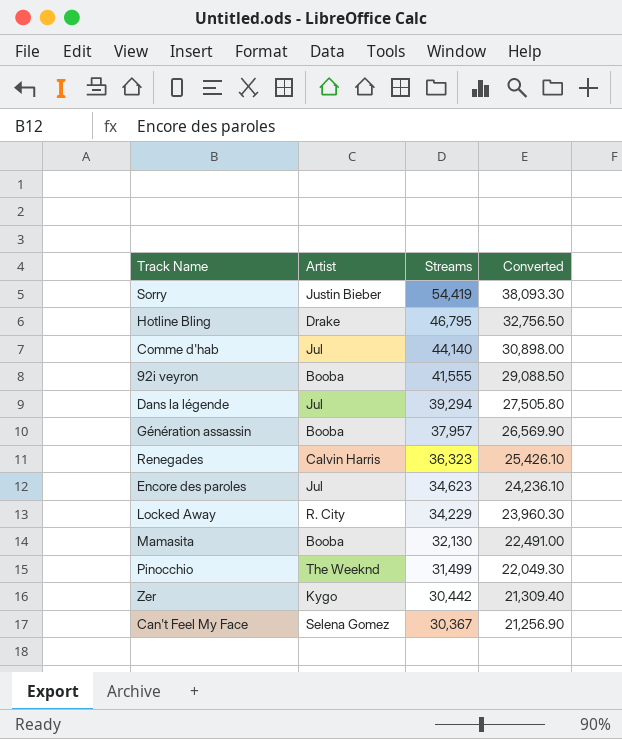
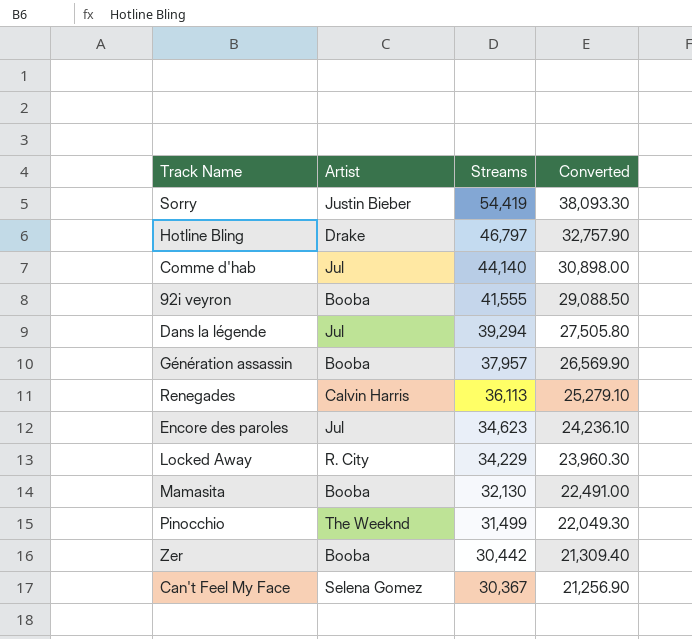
Hotline Bling | Streams: 46,795 -> 46,797
Hotline Bling | Converted: 32,756.50 -> 32,757.90
Renegades | Streams: 36,323 -> 36,113
Renegades | Converted: 25,426.10 -> 25,279.10
Zer | Artist: Kygo -> Booba

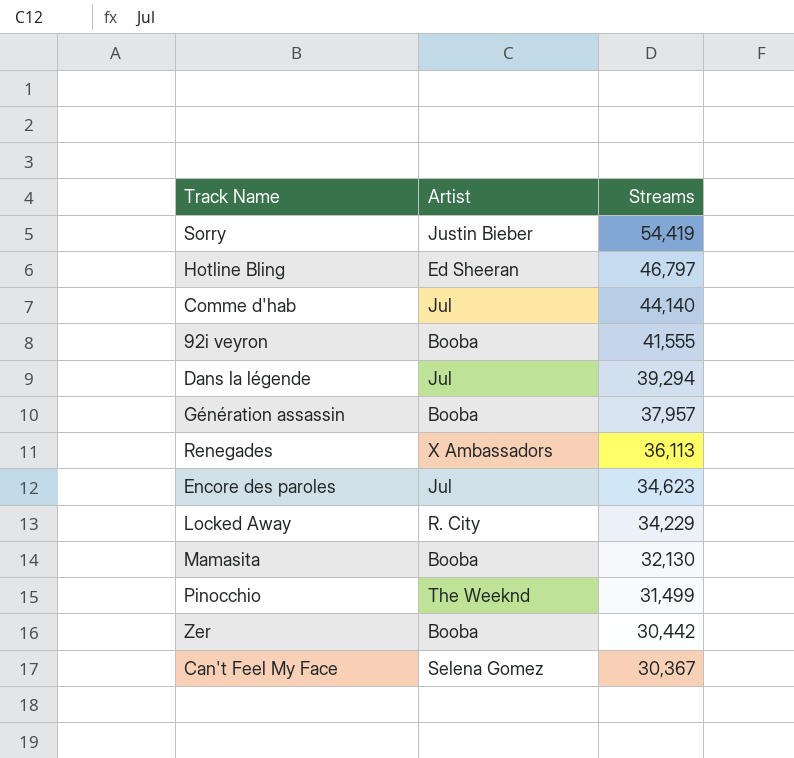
column Converted | formula: [Streams] * 0.7 -> none
Hotline Bling | Artist: Drake -> Ed Sheeran
Renegades | Artist: Calvin Harris -> X Ambassadors

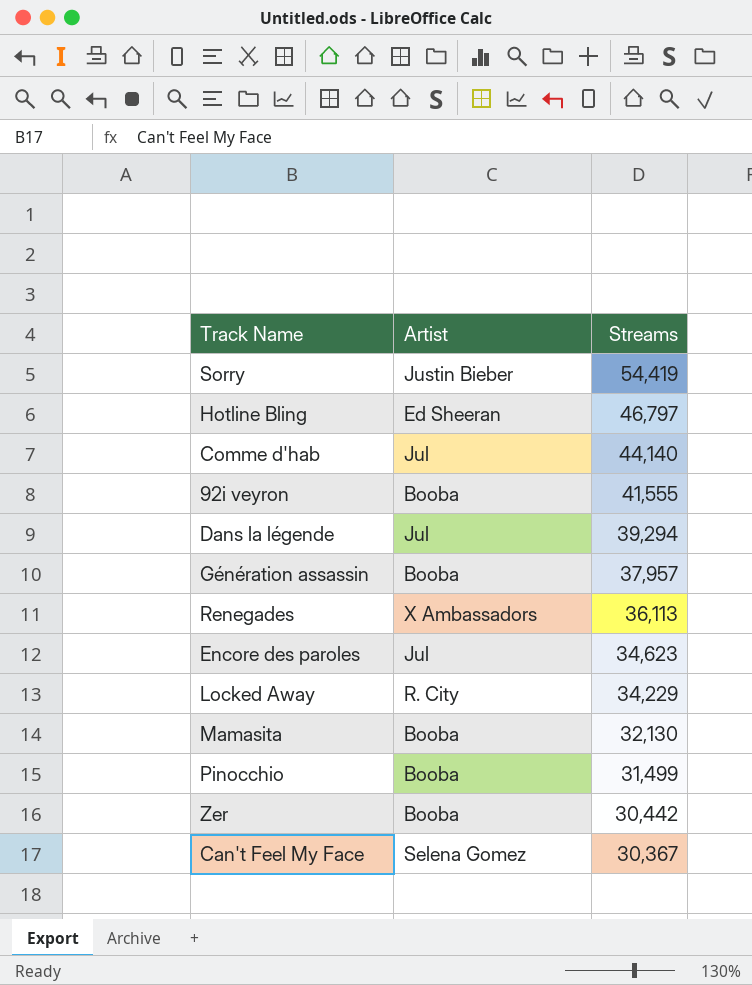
Pinocchio | Artist: The Weeknd -> Booba

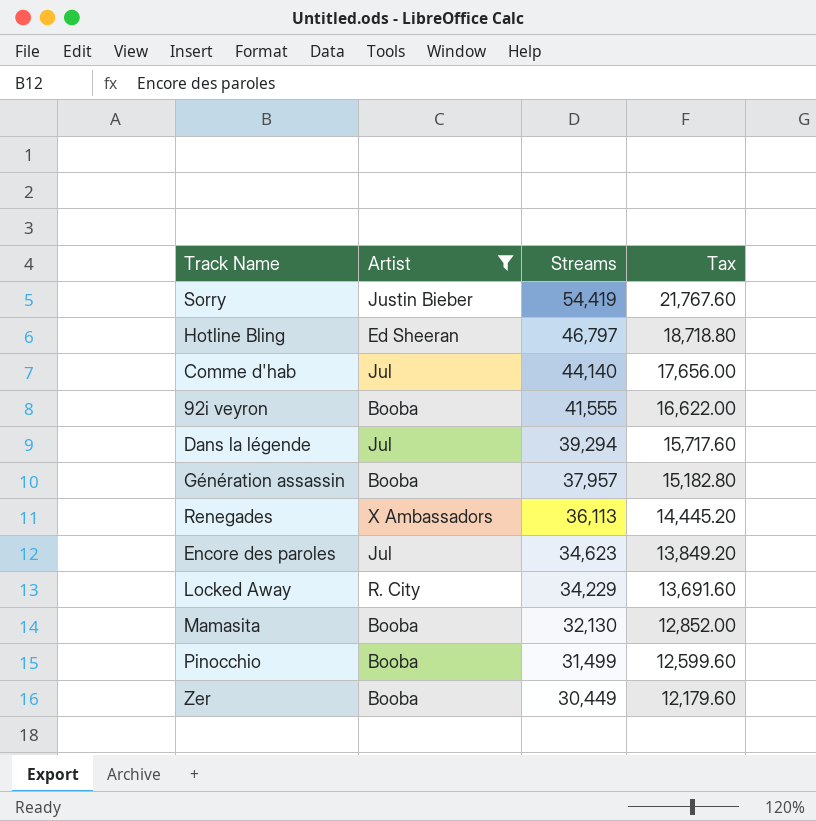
filter: none -> Artist != Selena Gomez
column Tax | formula: none -> [Streams] * 0.4
Zer | Streams: 30,442 -> 30,449

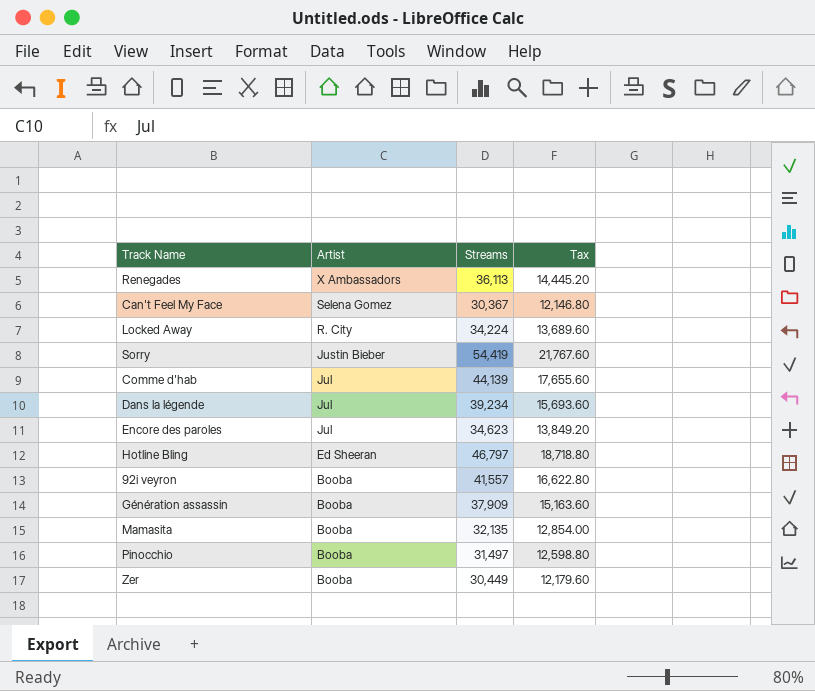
filter: Artist != Selena Gomez -> none
row order: Streams descending -> Artist descending
Locked Away | Streams: 34,229 -> 34,224
Locked Away | Tax: 13,691.60 -> 13,689.60
Comme d'hab | Streams: 44,140 -> 44,139
Comme d'hab | Tax: 17,656.00 -> 17,655.60
Dans la légende | Streams: 39,294 -> 39,234
Dans la légende | Tax: 15,717.60 -> 15,693.60
92i veyron | Streams: 41,555 -> 41,557
92i veyron | Tax: 16,622.00 -> 16,622.80
Génération assassin | Streams: 37,957 -> 37,909
Génération assassin | Tax: 15,182.80 -> 15,163.60
Mamasita | Streams: 32,130 -> 32,135
Mamasita | Tax: 12,852.00 -> 12,854.00
Pinocchio | Streams: 31,499 -> 31,497
Pinocchio | Tax: 12,599.60 -> 12,598.80

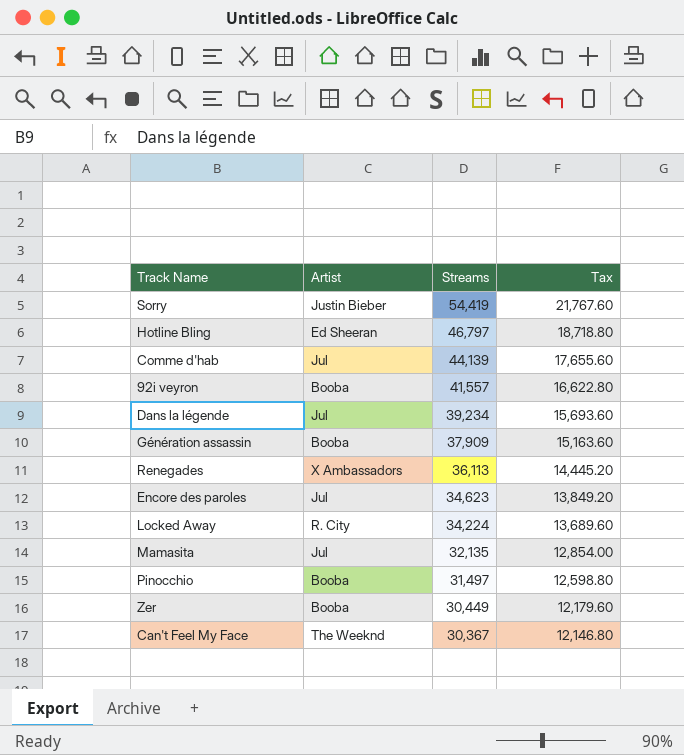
row order: Artist descending -> Streams descending
Mamasita | Artist: Booba -> Jul
Can't Feel My Face | Artist: Selena Gomez -> The Weeknd

